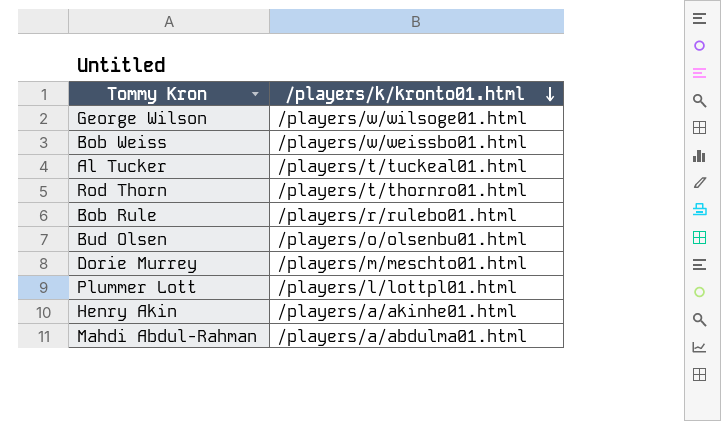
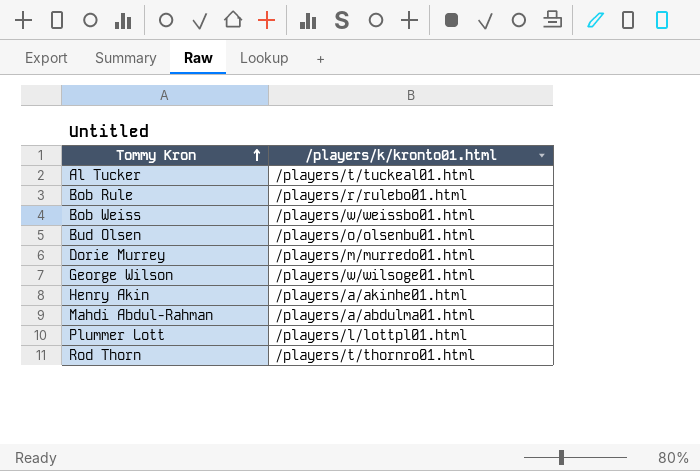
row order: /players/k/kronto01.html descending -> Tommy Kron ascending
Dorie Murrey | /players/k/kronto01.html: /players/m/meschto01.html -> /players/m/murredo01.html

